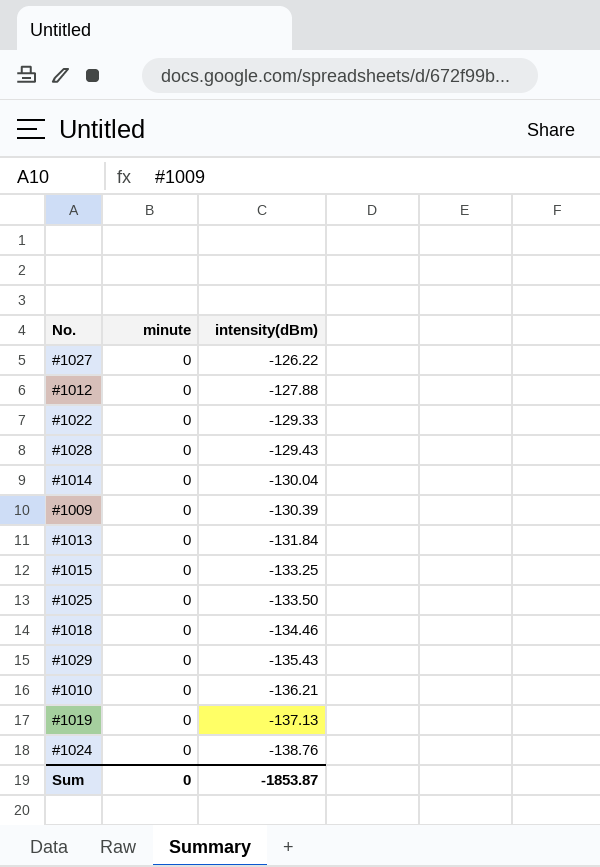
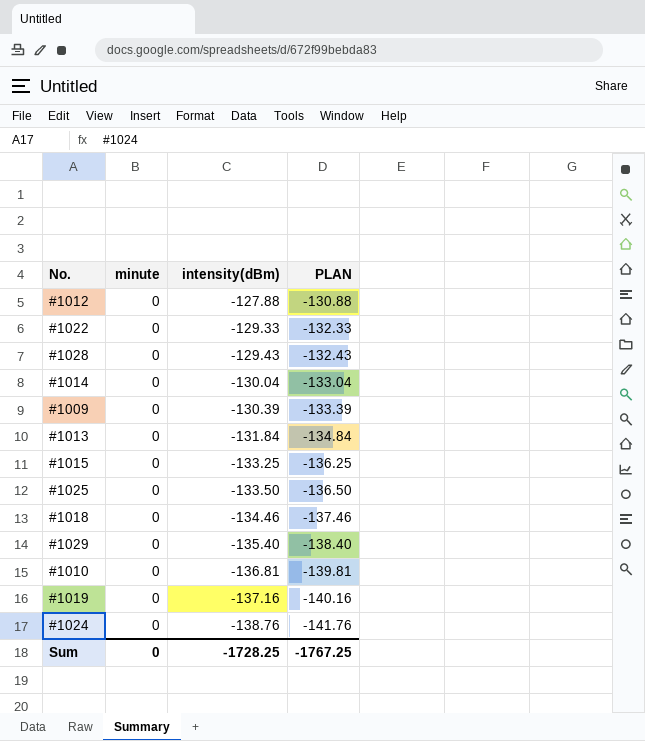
column PLAN | formula: none -> [intensity(dBm)] - 3
row #1027: 0 | -126.22 -> none
#1029 | intensity(dBm): -135.43 -> -135.40
#1010 | intensity(dBm): -136.21 -> -136.81
#1019 | intensity(dBm): -137.13 -> -137.16
Sum | intensity(dBm): -1853.87 -> -1728.25

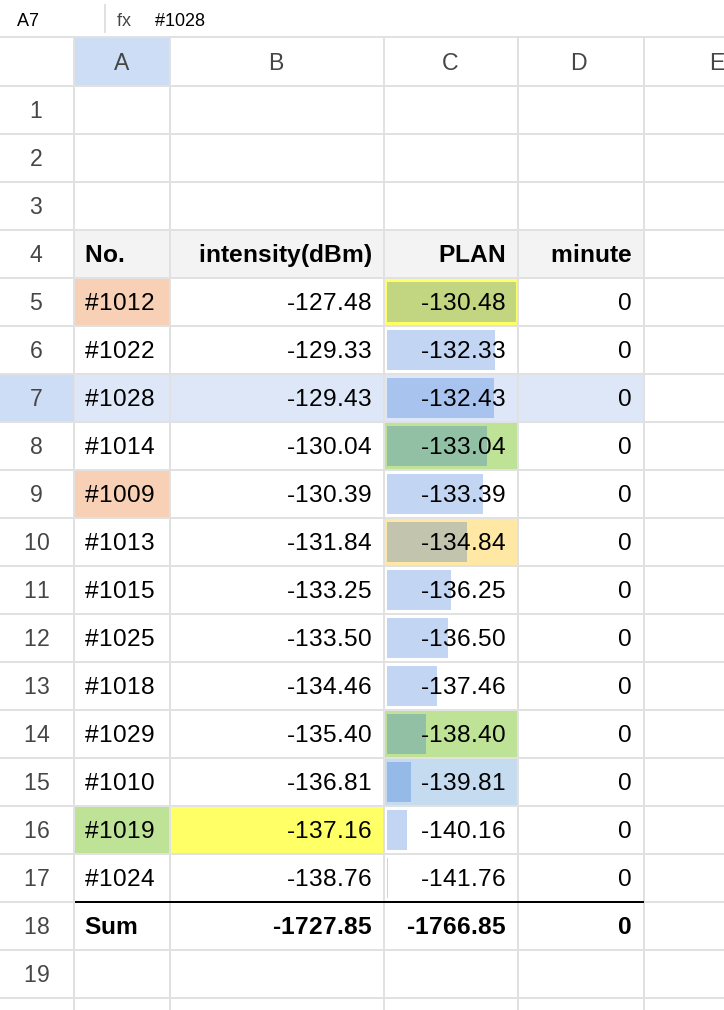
column minute | position: 2 -> 4
#1012 | intensity(dBm): -127.88 -> -127.48
#1012 | PLAN: -130.88 -> -130.48
Sum | intensity(dBm): -1728.25 -> -1727.85
Sum | PLAN: -1767.25 -> -1766.85

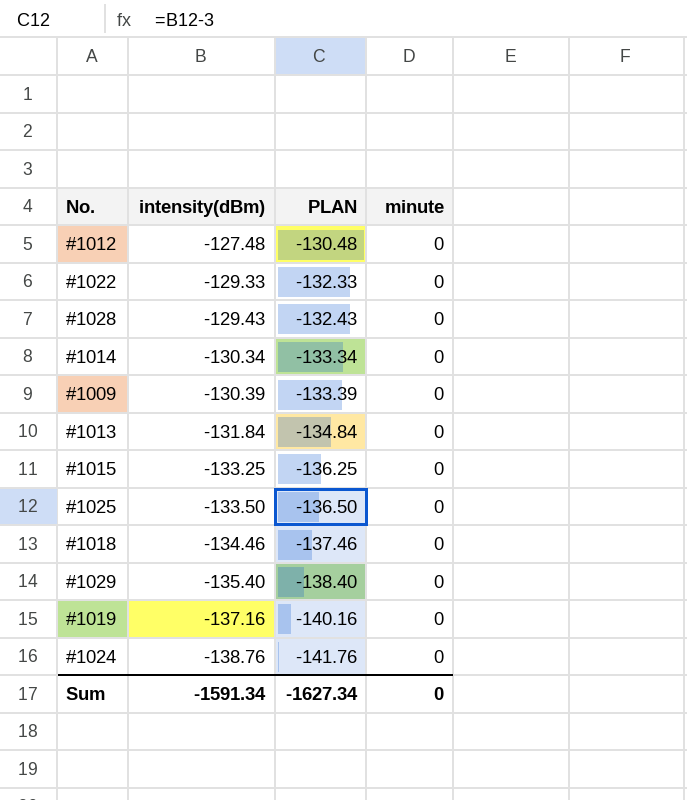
row #1010: -136.81 | -139.81 | 0 -> none
#1014 | intensity(dBm): -130.04 -> -130.34
#1014 | PLAN: -133.04 -> -133.34
Sum | intensity(dBm): -1727.85 -> -1591.34
Sum | PLAN: -1766.85 -> -1627.34

